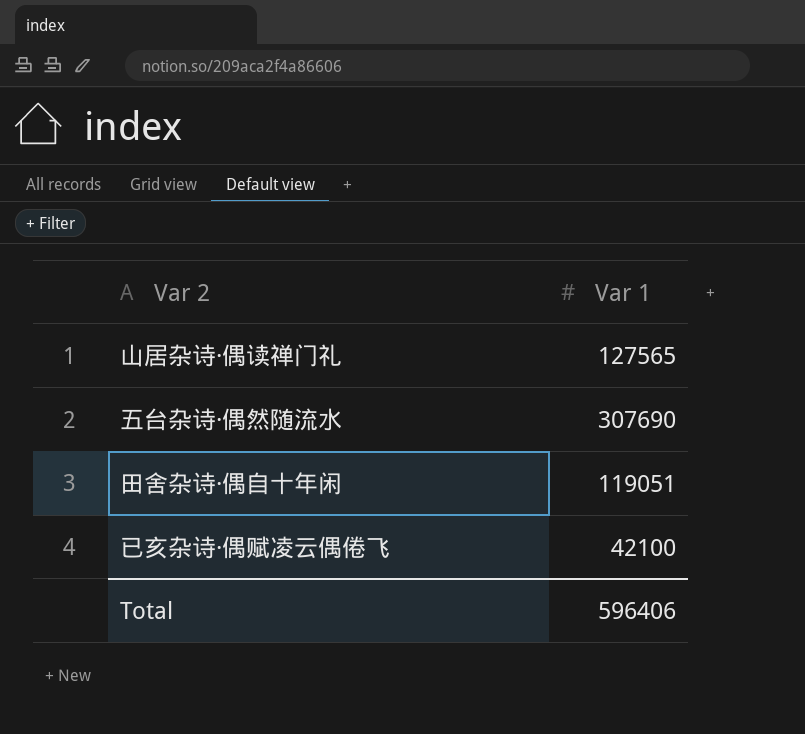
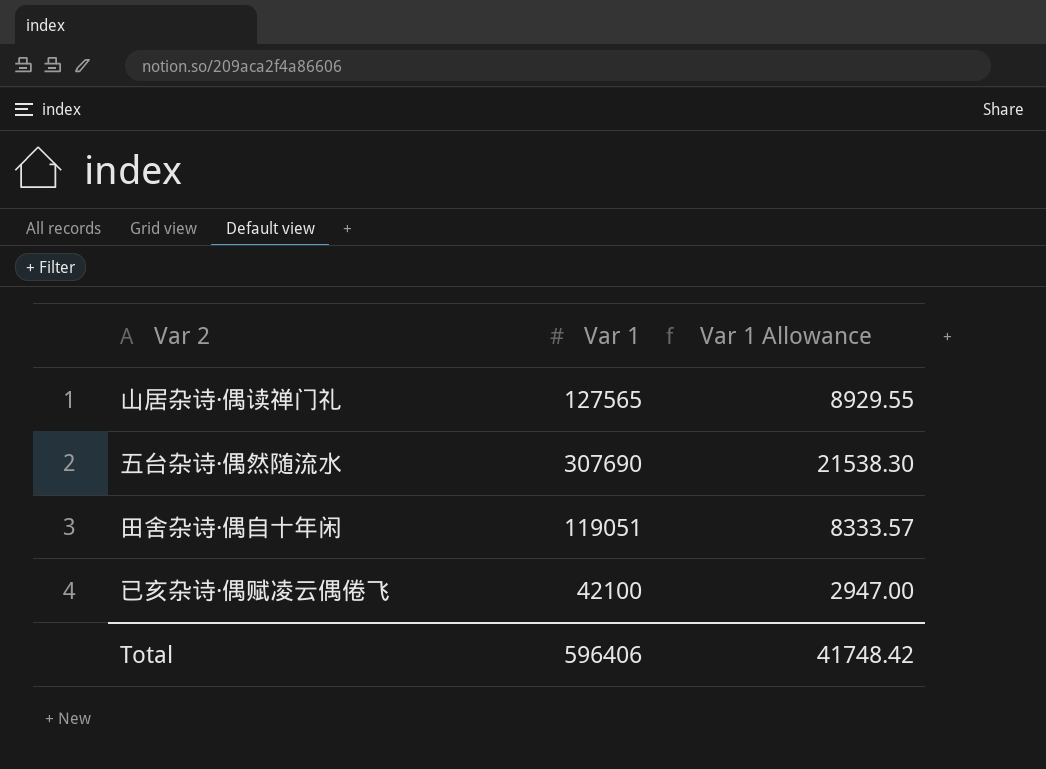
column Var 1 Allowance | formula: none -> [Var 1] * 0.07

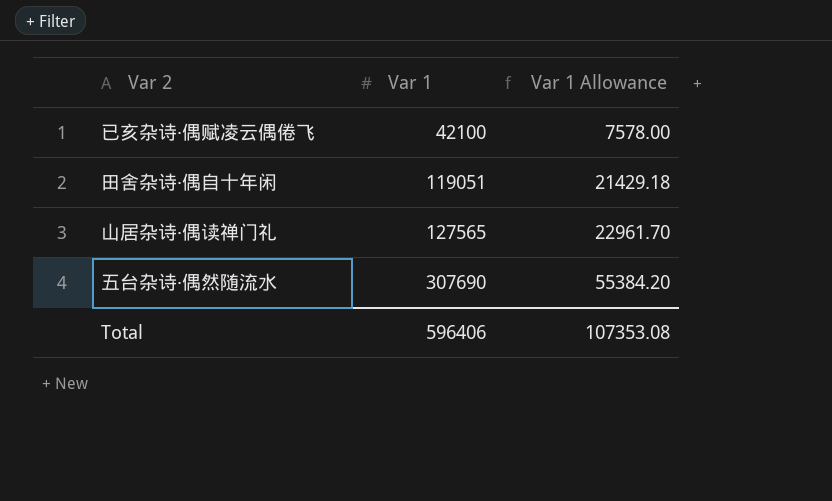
row order: none -> Var 1 ascending
column Var 1 Allowance | formula: [Var 1] * 0.07 -> [Var 1] * 0.18
Total | Var 1 Allowance: 41748.42 -> 107353.08

